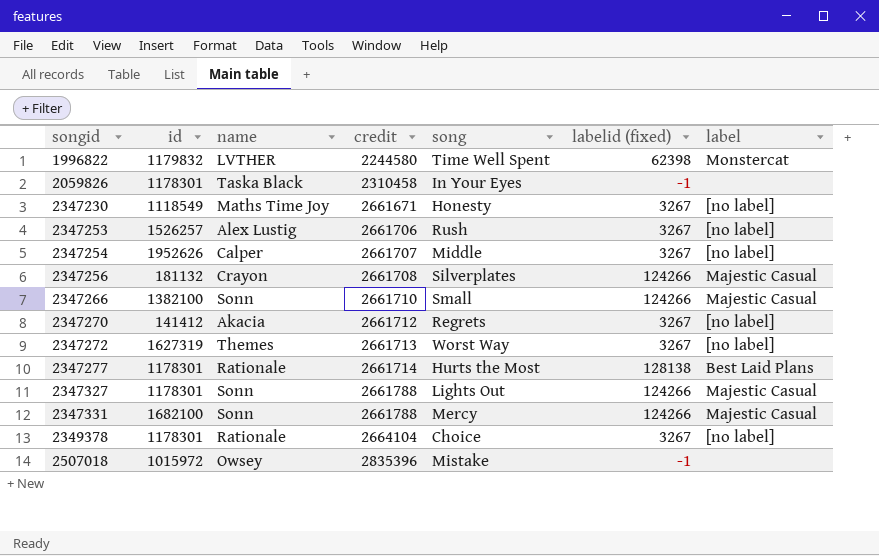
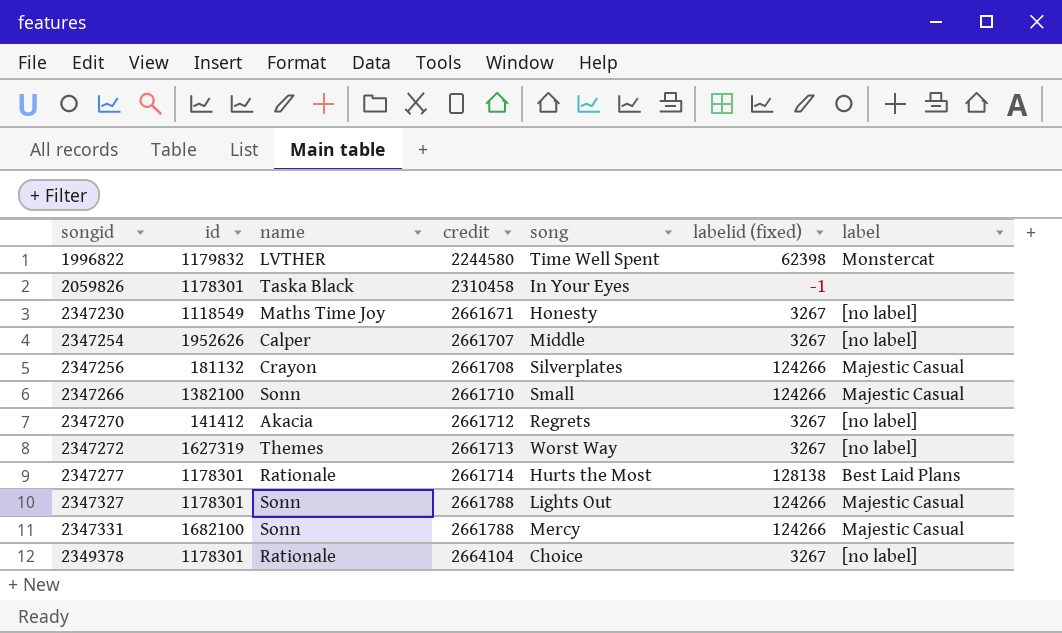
row 2347253: 1526257 | Alex Lustig | 2661706 | Rush | 3267 | [no label] -> none
row 2507018: 1015972 | Owsey | 2835396 | Mistake | -1 | none -> none

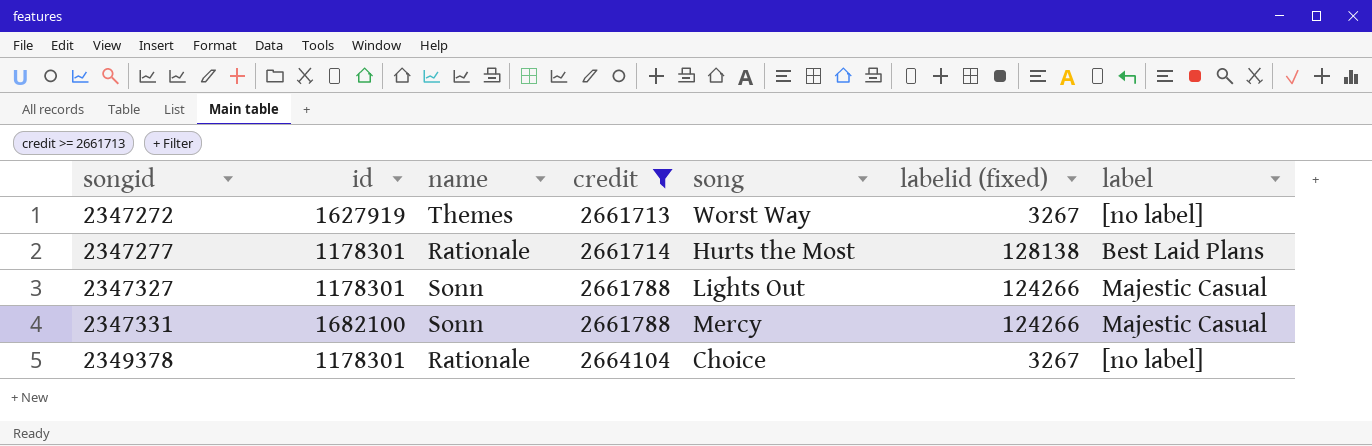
filter: none -> credit >= 2661713
2347272 | id: 1627319 -> 1627919

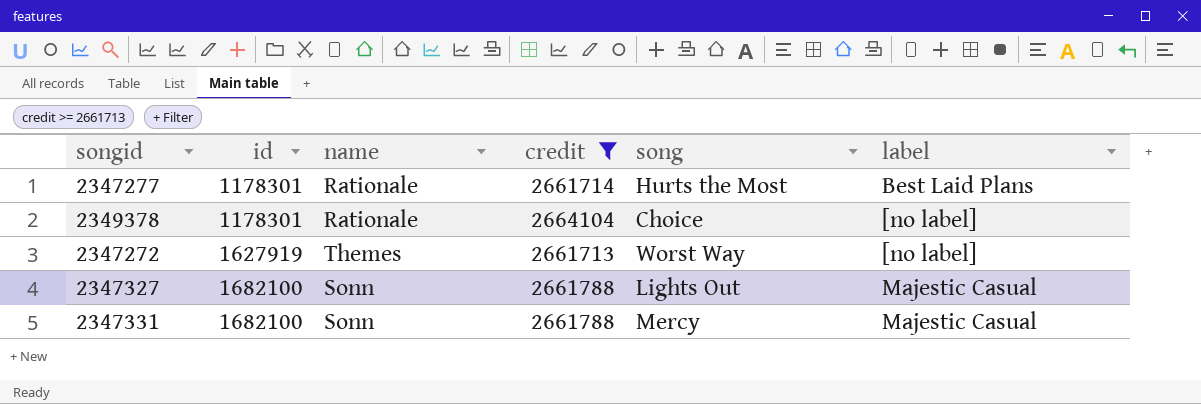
row order: songid ascending -> id ascending
column labelid (fixed) | position: 6 -> none
2347327 | id: 1178301 -> 1682100

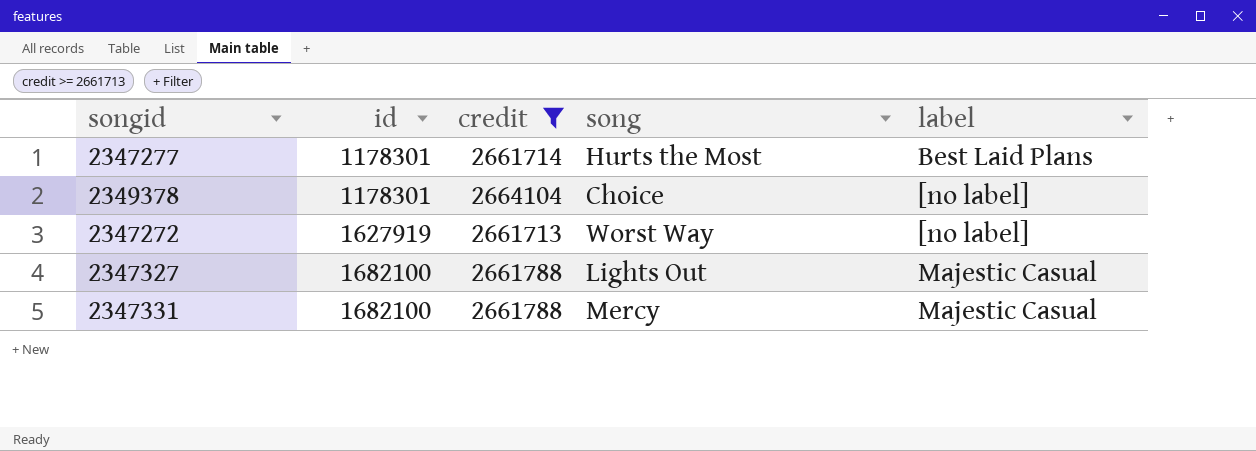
column name | position: 3 -> none

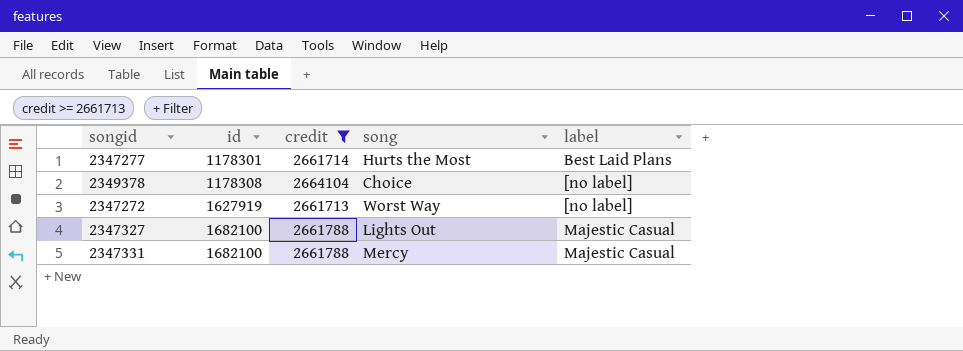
2349378 | id: 1178301 -> 1178308

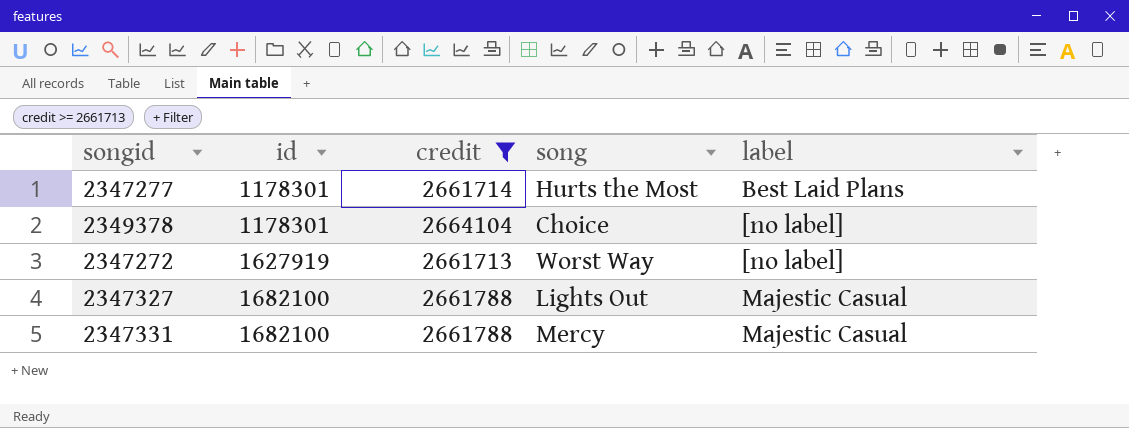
2349378 | id: 1178308 -> 1178301

